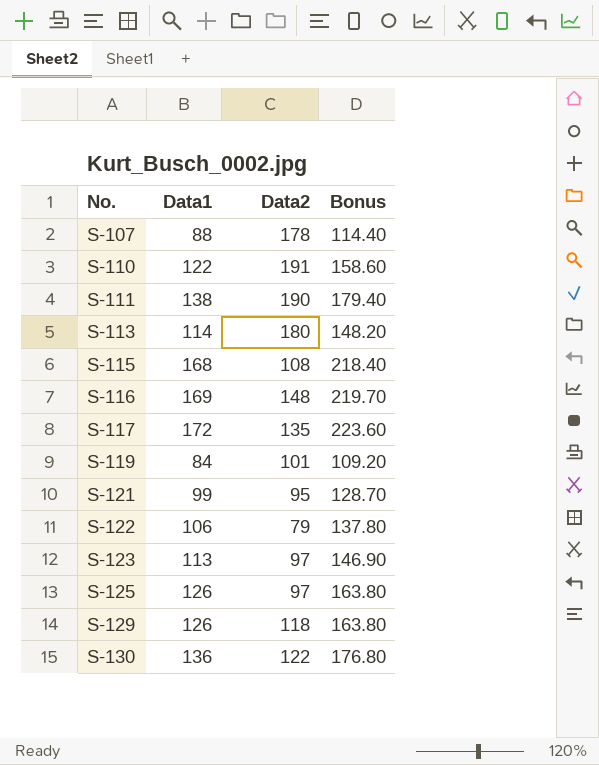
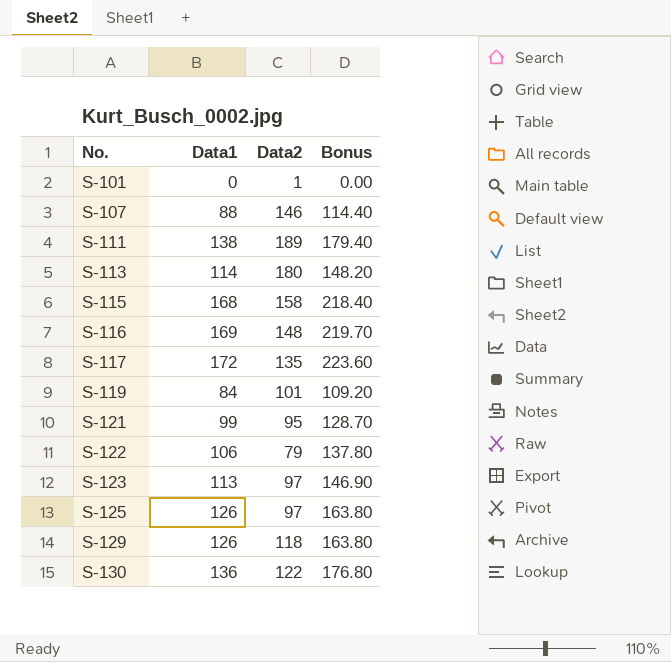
row S-110: 122 | 191 | 158.60 -> none
row S-101: none -> 0 | 1 | 0.00
S-107 | Data2: 178 -> 146
S-111 | Data2: 190 -> 189
S-115 | Data2: 108 -> 158

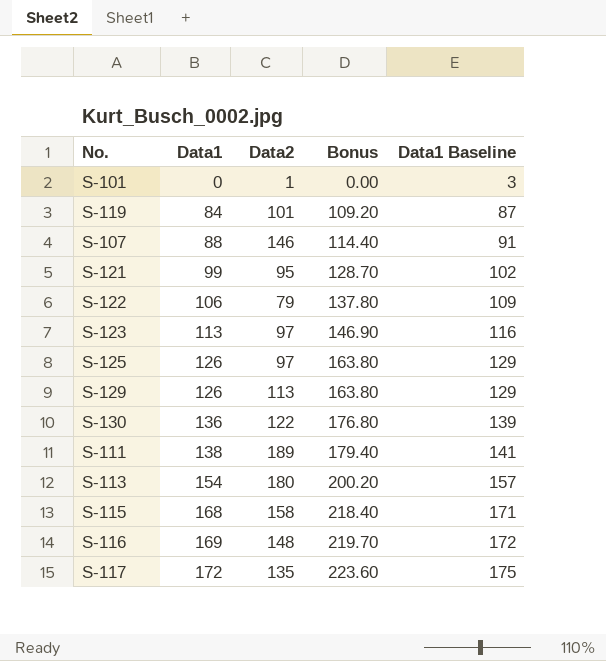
row order: No. ascending -> Data1 ascending
column Data1 Baseline | formula: none -> [Data1] + 3
S-129 | Data2: 118 -> 113
S-113 | Data1: 114 -> 154
S-113 | Bonus: 148.20 -> 200.20

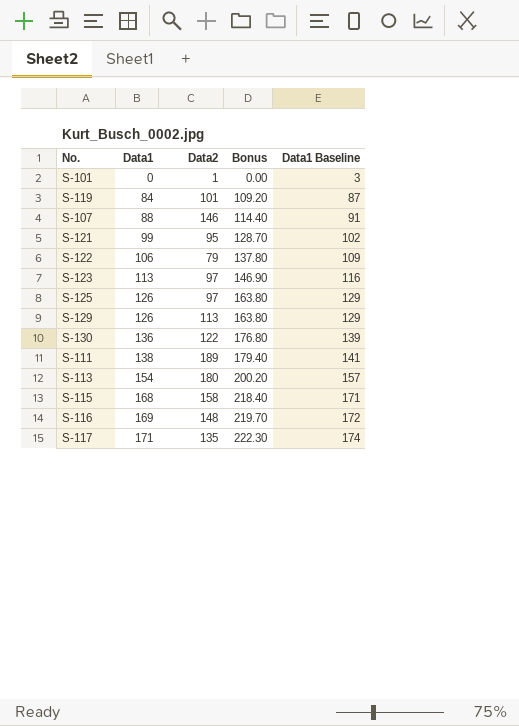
S-117 | Data1: 172 -> 171
S-117 | Bonus: 223.60 -> 222.30
S-117 | Data1 Baseline: 175 -> 174

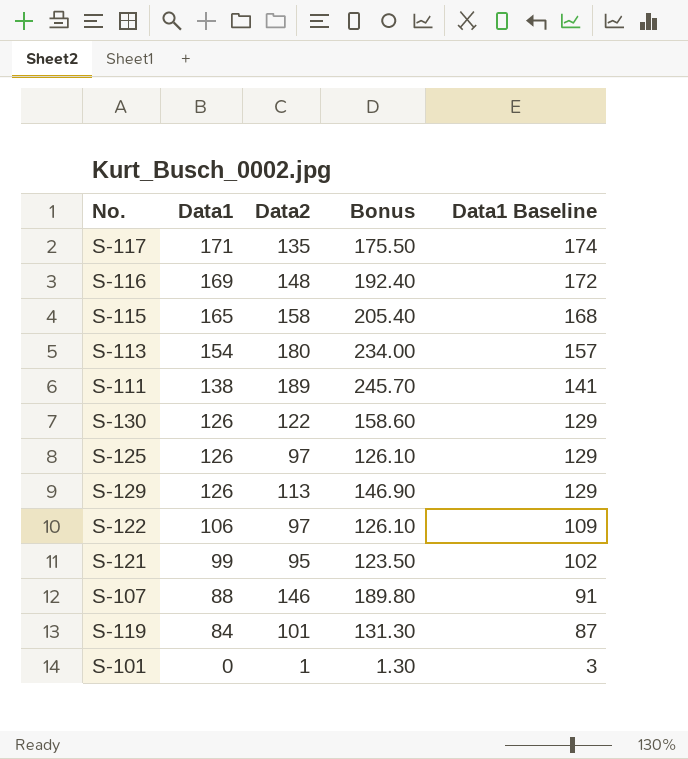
row order: Data1 ascending -> Data1 descending
column Bonus | formula: [Data1] * 1.3 -> [Data2] * 1.3
row S-123: 113 | 97 | 146.90 | 116 -> none
S-115 | Data1: 168 -> 165
S-115 | Data1 Baseline: 171 -> 168
S-130 | Data1: 136 -> 126
S-130 | Data1 Baseline: 139 -> 129
S-122 | Data2: 79 -> 97

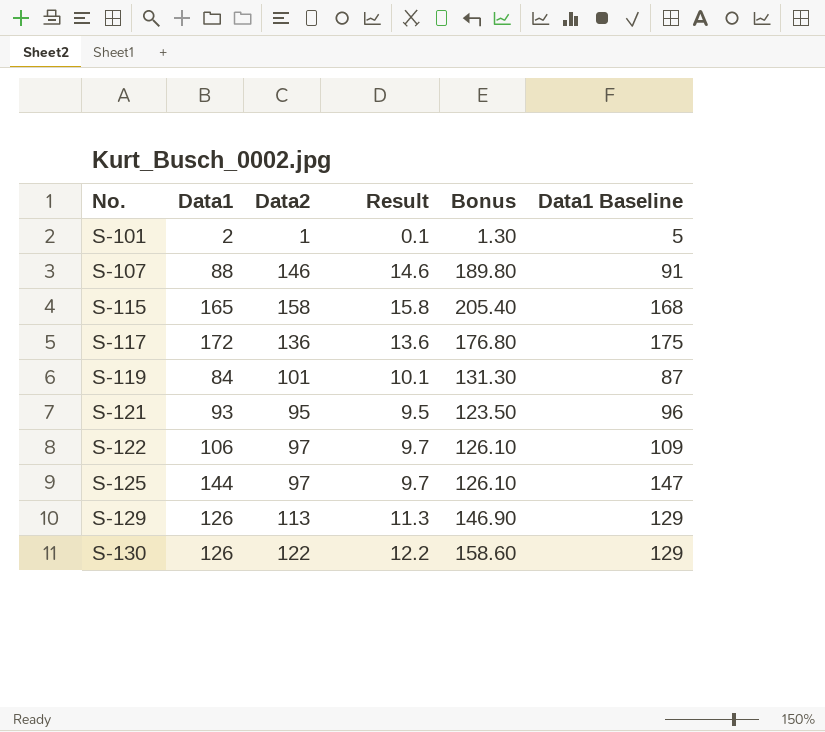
row order: Data1 descending -> No. ascending
column Result | formula: none -> [Data2] * 0.1
row S-116: 169 | 148 | 192.40 | 172 -> none
row S-113: 154 | 180 | 234.00 | 157 -> none
row S-111: 138 | 189 | 245.70 | 141 -> none
S-101 | Data1: 0 -> 2
S-101 | Data1 Baseline: 3 -> 5
S-117 | Data1: 171 -> 172
S-117 | Data2: 135 -> 136
S-117 | Bonus: 175.50 -> 176.80
S-117 | Data1 Baseline: 174 -> 175
S-121 | Data1: 99 -> 93
S-121 | Data1 Baseline: 102 -> 96
S-125 | Data1: 126 -> 144
S-125 | Data1 Baseline: 129 -> 147

